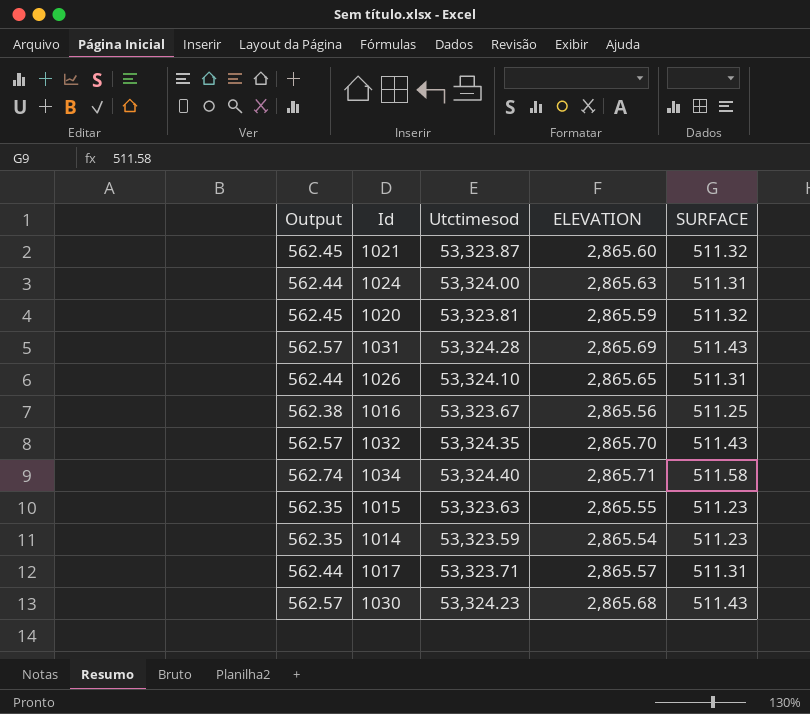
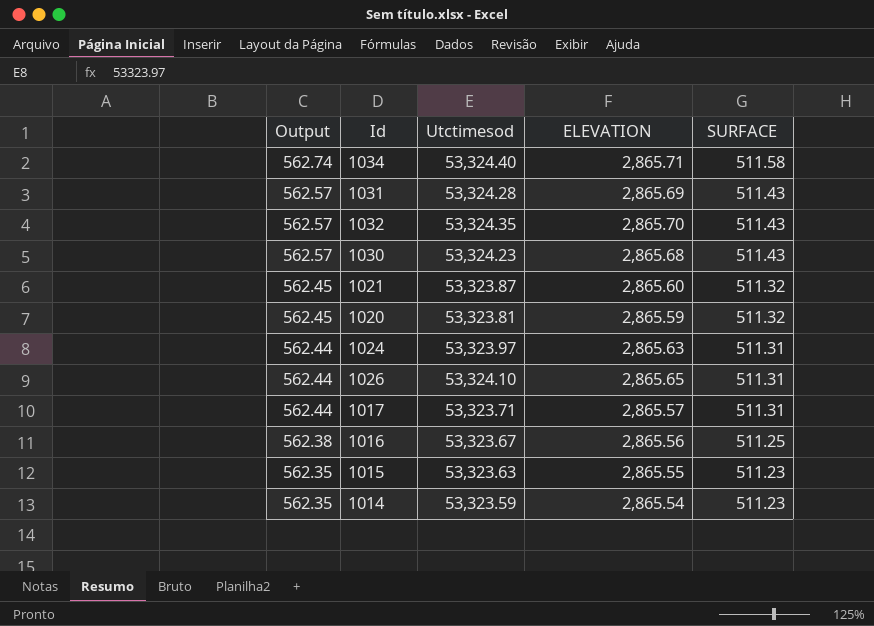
row order: none -> Output descending
1024 | Utctimesod: 53,324.00 -> 53,323.97

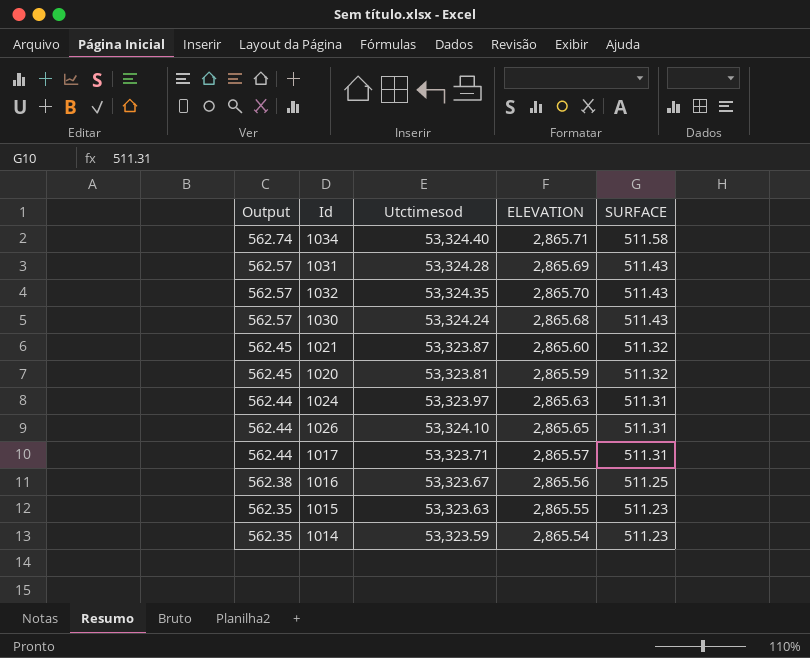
1030 | Utctimesod: 53,324.23 -> 53,324.24

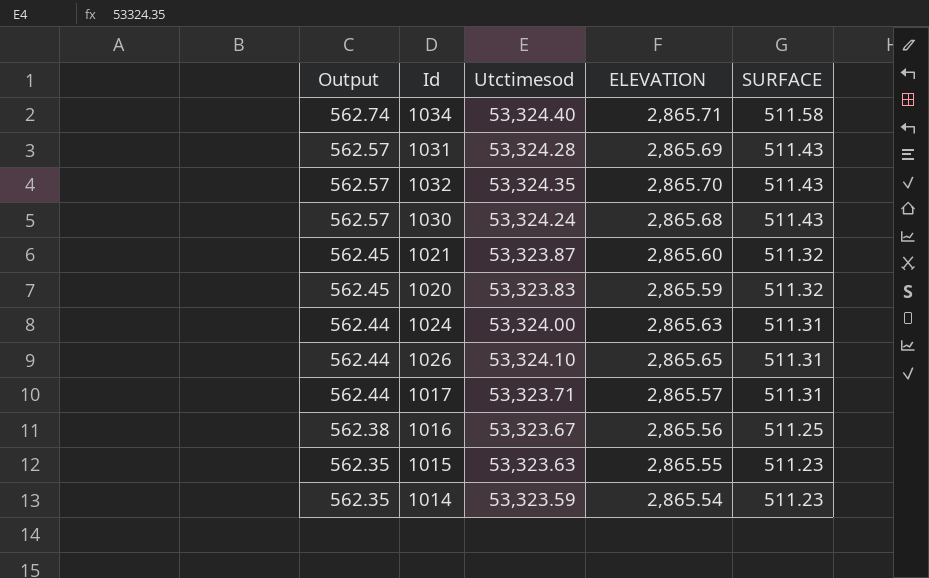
1020 | Utctimesod: 53,323.81 -> 53,323.83
1024 | Utctimesod: 53,323.97 -> 53,324.00

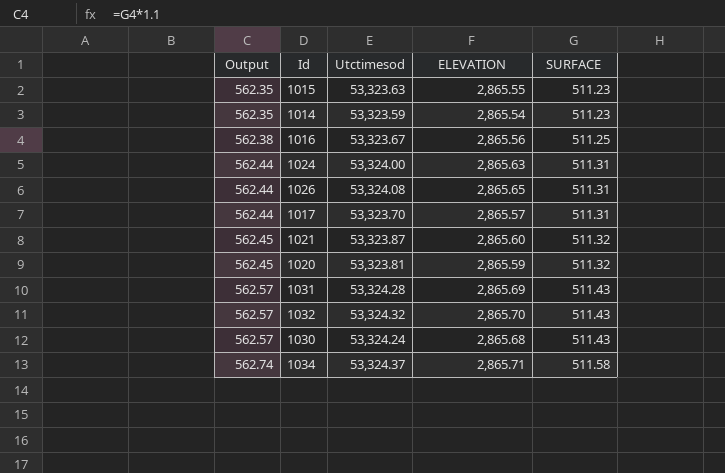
row order: Output descending -> Output ascending
1026 | Utctimesod: 53,324.10 -> 53,324.08
1017 | Utctimesod: 53,323.71 -> 53,323.70
1020 | Utctimesod: 53,323.83 -> 53,323.81
1032 | Utctimesod: 53,324.35 -> 53,324.32
1034 | Utctimesod: 53,324.40 -> 53,324.37

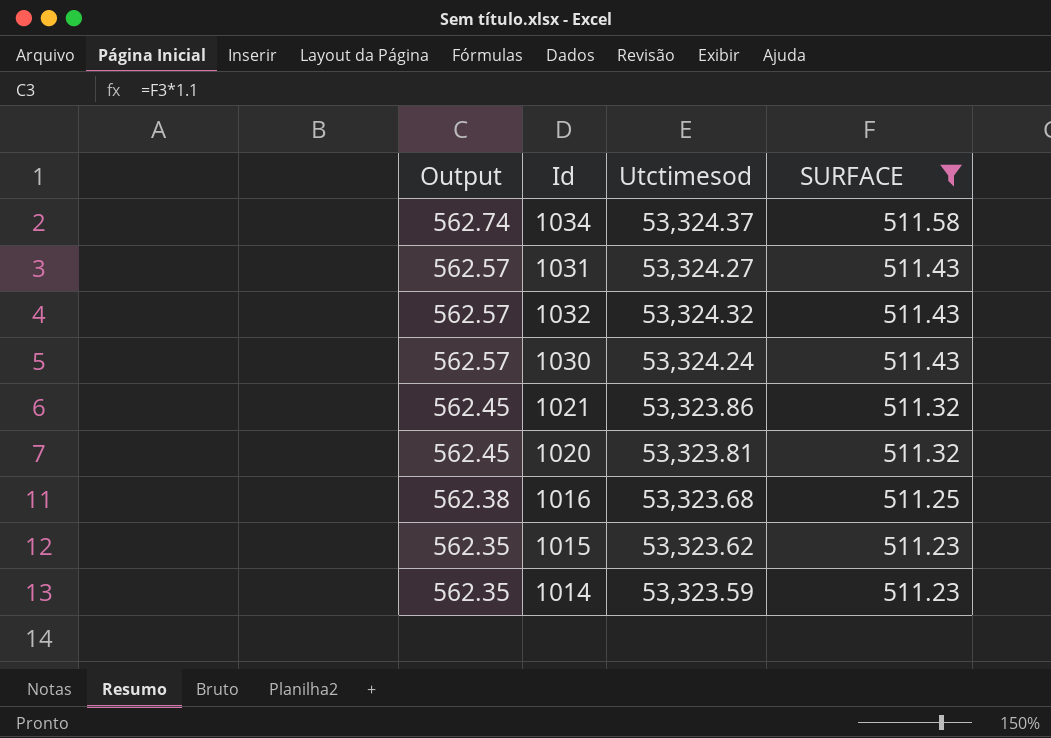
filter: none -> SURFACE != 511.31
row order: Output ascending -> Output descending
column ELEVATION | position: 4 -> none
1031 | Utctimesod: 53,324.28 -> 53,324.27
1021 | Utctimesod: 53,323.87 -> 53,323.86
1016 | Utctimesod: 53,323.67 -> 53,323.68
1015 | Utctimesod: 53,323.63 -> 53,323.62

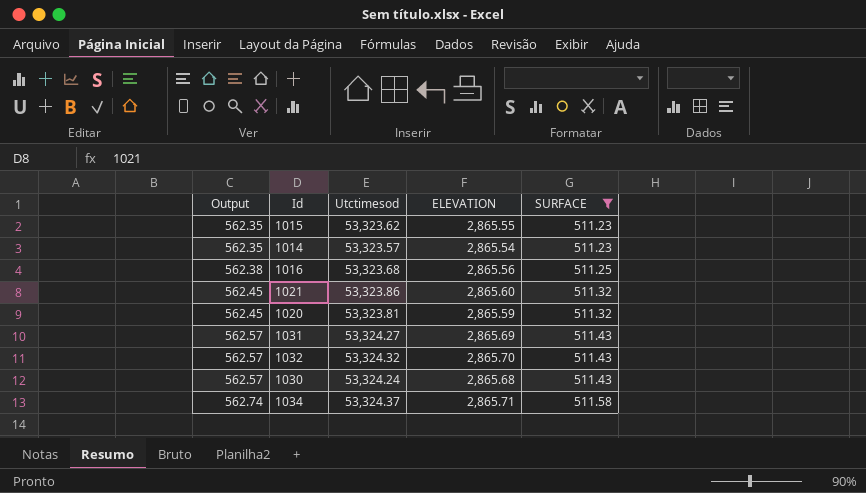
row order: Output descending -> Output ascending
column ELEVATION | position: none -> 4
1014 | Utctimesod: 53,323.59 -> 53,323.57

